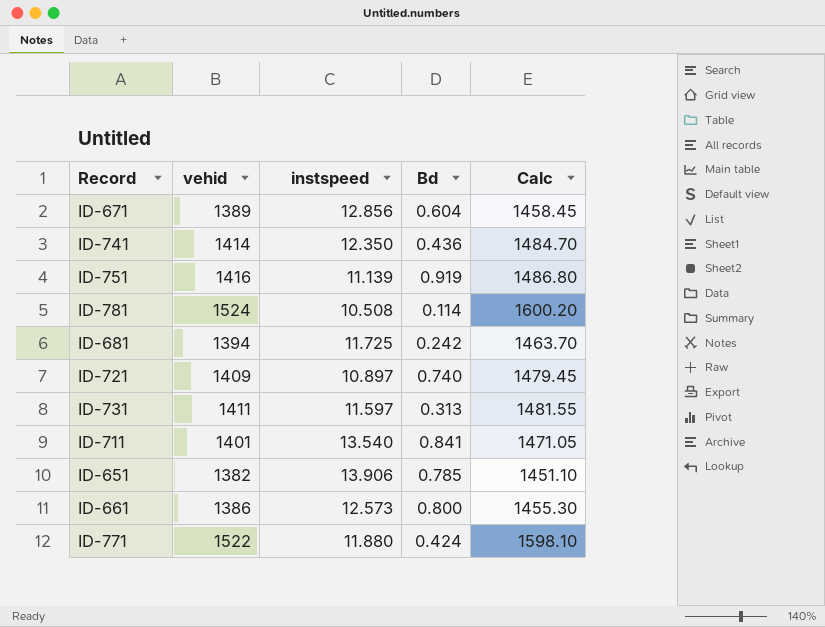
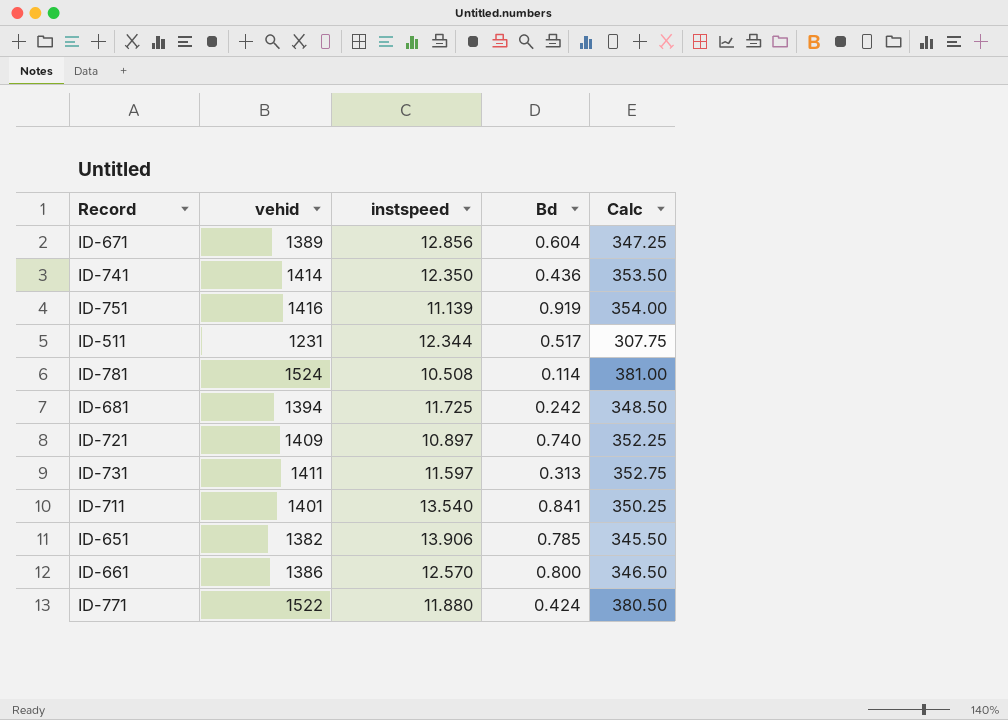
column Calc | formula: [vehid] * 1.05 -> [vehid] * 0.25
row ID-511: none -> 1231 | 12.344 | 0.517 | 307.75
ID-661 | instspeed: 12.573 -> 12.570

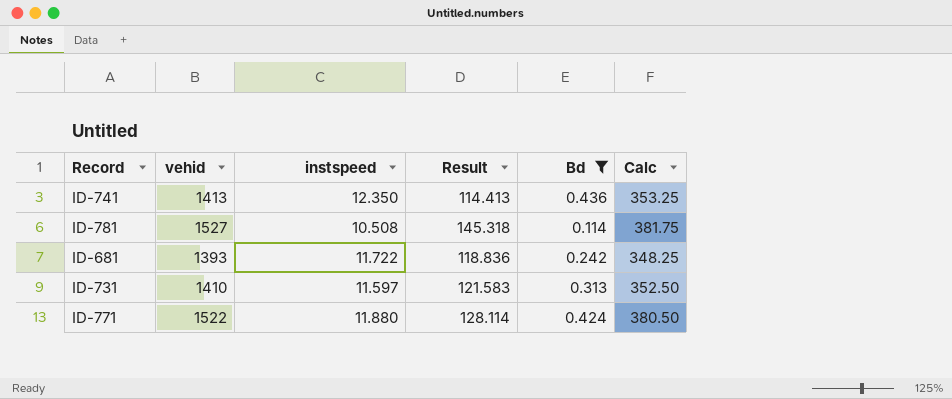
filter: none -> Bd <= 0.436
column Result | formula: none -> [vehid] / [instspeed]
ID-741 | vehid: 1414 -> 1413
ID-741 | Calc: 353.50 -> 353.25
ID-781 | vehid: 1524 -> 1527
ID-781 | Calc: 381.00 -> 381.75
ID-681 | vehid: 1394 -> 1393
ID-681 | instspeed: 11.725 -> 11.722
ID-681 | Calc: 348.50 -> 348.25
ID-731 | vehid: 1411 -> 1410
ID-731 | Calc: 352.75 -> 352.50

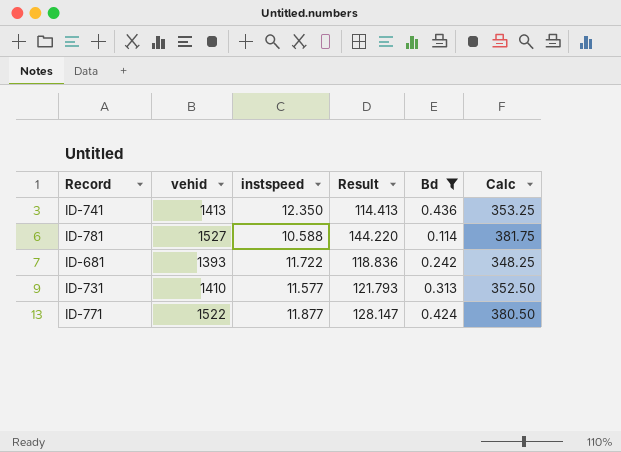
ID-781 | instspeed: 10.508 -> 10.588
ID-781 | Result: 145.318 -> 144.220
ID-731 | instspeed: 11.597 -> 11.577
ID-731 | Result: 121.583 -> 121.793
ID-771 | instspeed: 11.880 -> 11.877
ID-771 | Result: 128.114 -> 128.147

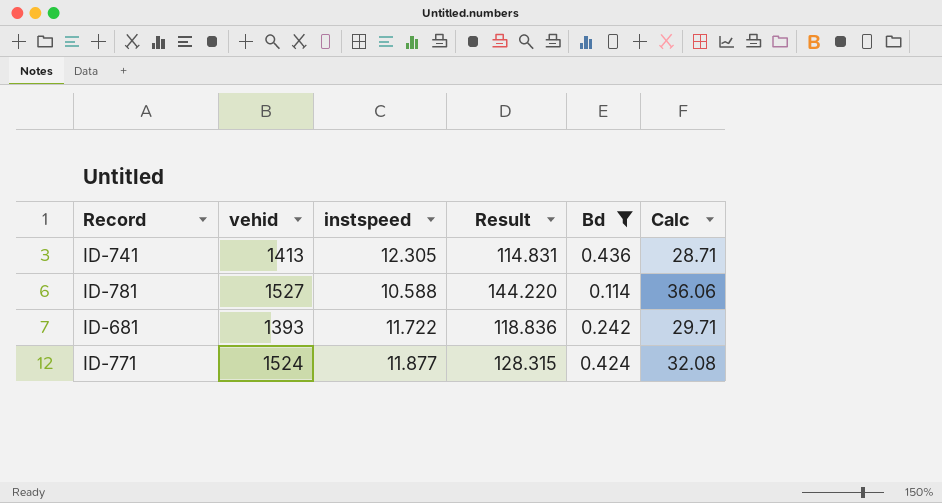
column Calc | formula: [vehid] * 0.25 -> [Result] * 0.25
row ID-731: 1410 | 11.577 | 121.793 | 0.313 | 352.50 -> none
ID-741 | instspeed: 12.350 -> 12.305
ID-741 | Result: 114.413 -> 114.831
ID-771 | vehid: 1522 -> 1524
ID-771 | Result: 128.147 -> 128.315

